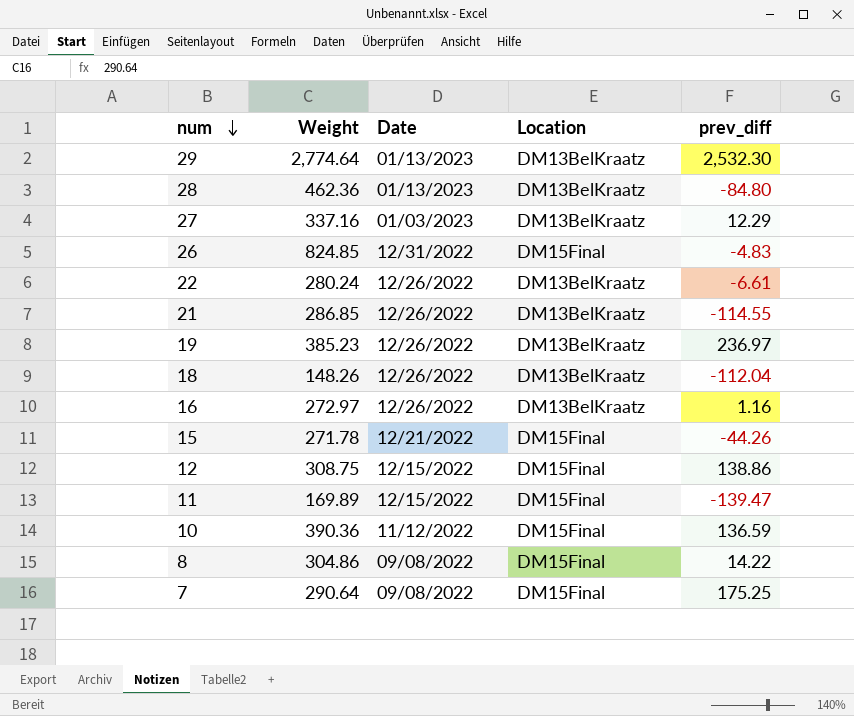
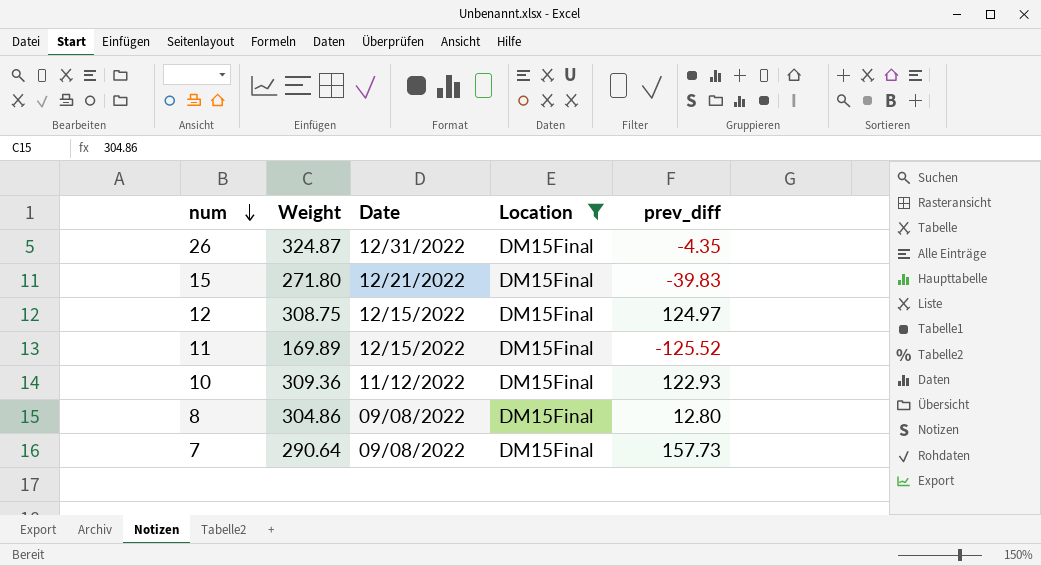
filter: none -> Location = DM15Final
26 | Weight: 824.85 -> 324.87
26 | prev_diff: -4.83 -> -4.35
15 | Weight: 271.78 -> 271.80
15 | prev_diff: -44.26 -> -39.83
12 | prev_diff: 138.86 -> 124.97
11 | prev_diff: -139.47 -> -125.52
10 | Weight: 390.36 -> 309.36
10 | prev_diff: 136.59 -> 122.93
8 | prev_diff: 14.22 -> 12.80
7 | prev_diff: 175.25 -> 157.73

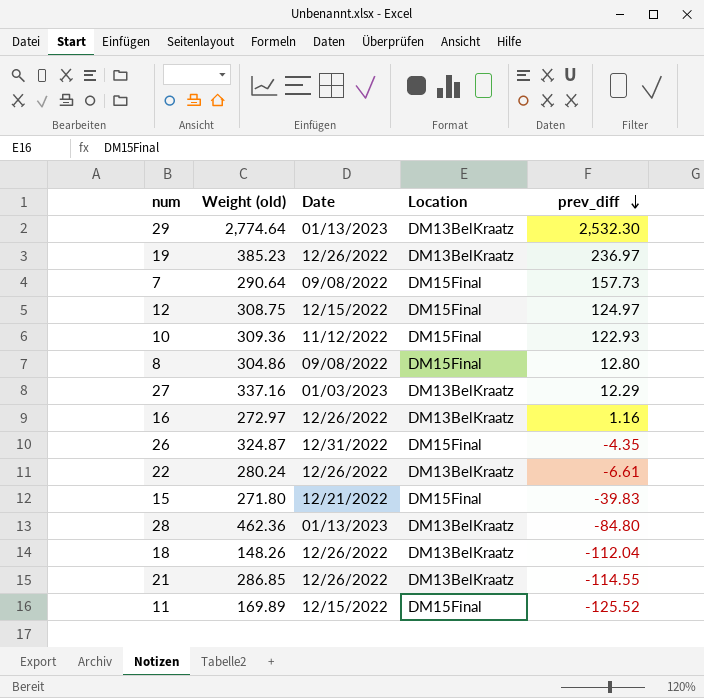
filter: Location = DM15Final -> none
row order: num descending -> prev_diff descending
column name: Weight -> Weight (old)

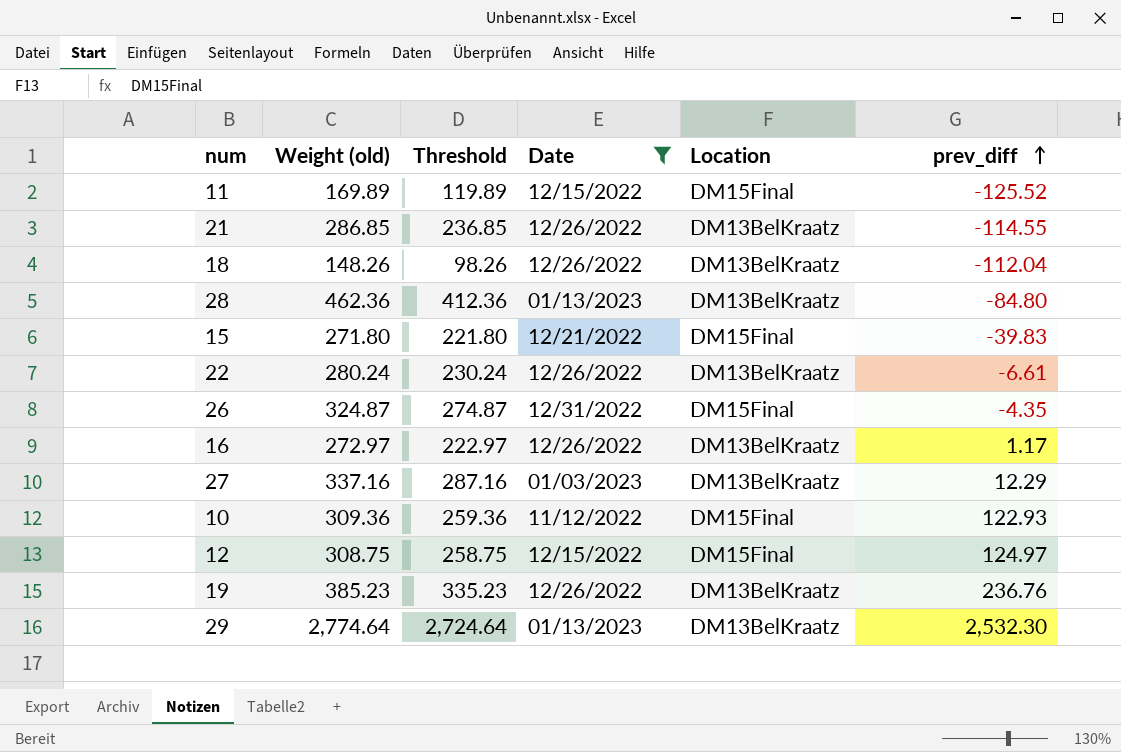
filter: none -> Date != 09/08/2022
row order: prev_diff descending -> prev_diff ascending
column Threshold | formula: none -> [Weight (old)] - 50
16 | prev_diff: 1.16 -> 1.17
19 | prev_diff: 236.97 -> 236.76

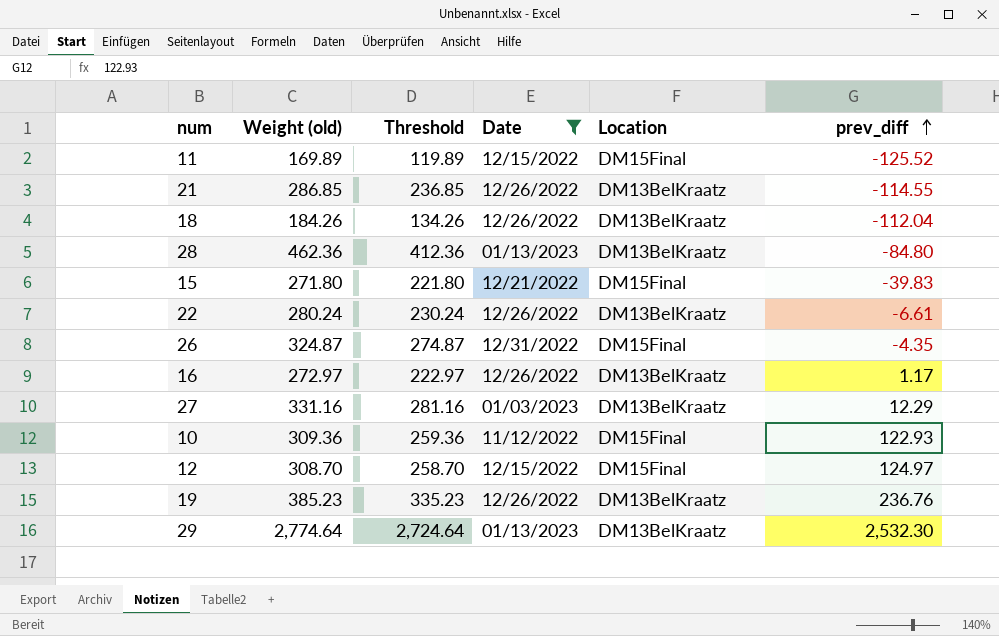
18 | Weight (old): 148.26 -> 184.26
18 | Threshold: 98.26 -> 134.26
27 | Weight (old): 337.16 -> 331.16
27 | Threshold: 287.16 -> 281.16
12 | Weight (old): 308.75 -> 308.70
12 | Threshold: 258.75 -> 258.70

